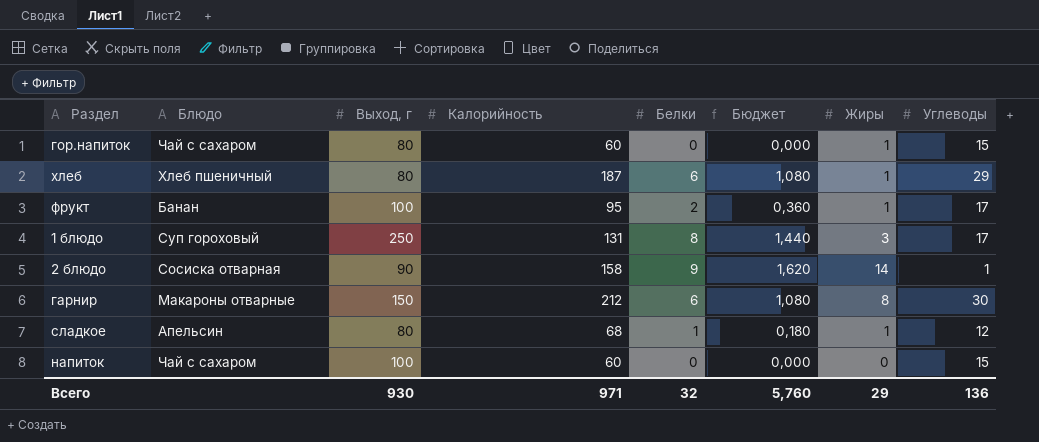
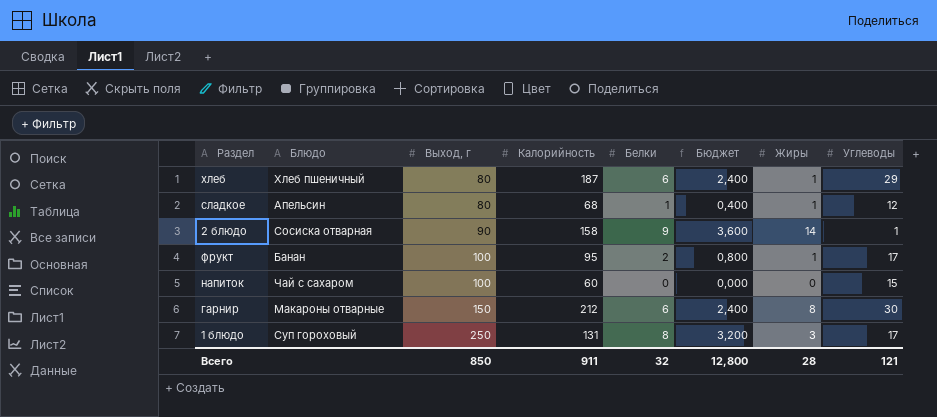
row order: none -> Выход, г ascending
column Бюджет | formula: [Белки] * 0,18 -> [Белки] * 0,4
row гор.напиток: Чай с сахаром | 80 | 60 | 0 | 0,000 | 1 | 15 -> none
Всего | Выход, г: 930 -> 850
Всего | Калорийность: 971 -> 911
Всего | Бюджет: 5,760 -> 12,800
Всего | Жиры: 29 -> 28
Всего | Углеводы: 136 -> 121

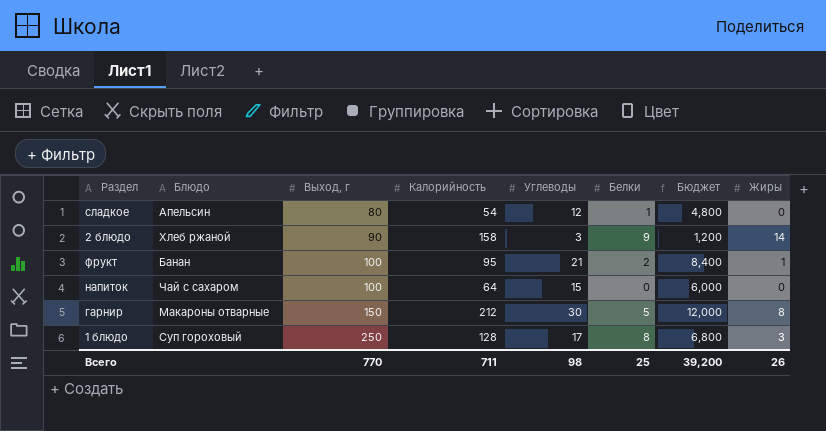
column Углеводы | position: 8 -> 5
column Бюджет | formula: [Белки] * 0,4 -> [Углеводы] * 0,4
row хлеб: Хлеб пшеничный | 80 | 187 | 6 | 2,400 | 1 | 29 -> none
сладкое | Калорийность: 68 -> 54
сладкое | Жиры: 1 -> 0
2 блюдо | Блюдо: Сосиска отварная -> Хлеб ржаной
2 блюдо | Углеводы: 1 -> 3
фрукт | Углеводы: 17 -> 21
напиток | Калорийность: 60 -> 64
гарнир | Белки: 6 -> 5
1 блюдо | Калорийность: 131 -> 128
Всего | Выход, г: 850 -> 770
Всего | Калорийность: 911 -> 711
Всего | Углеводы: 121 -> 98
Всего | Белки: 32 -> 25
Всего | Бюджет: 12,800 -> 39,200
Всего | Жиры: 28 -> 26

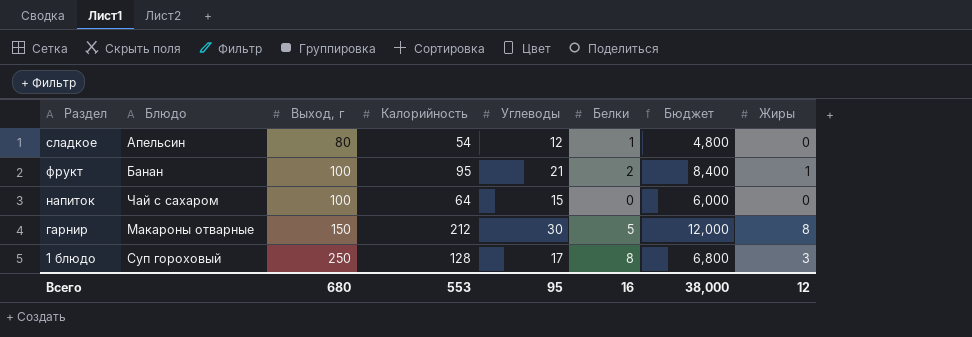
row 2 блюдо: Хлеб ржаной | 90 | 158 | 3 | 9 | 1,200 | 14 -> none
Всего | Выход, г: 770 -> 680
Всего | Калорийность: 711 -> 553
Всего | Углеводы: 98 -> 95
Всего | Белки: 25 -> 16
Всего | Бюджет: 39,200 -> 38,000
Всего | Жиры: 26 -> 12

